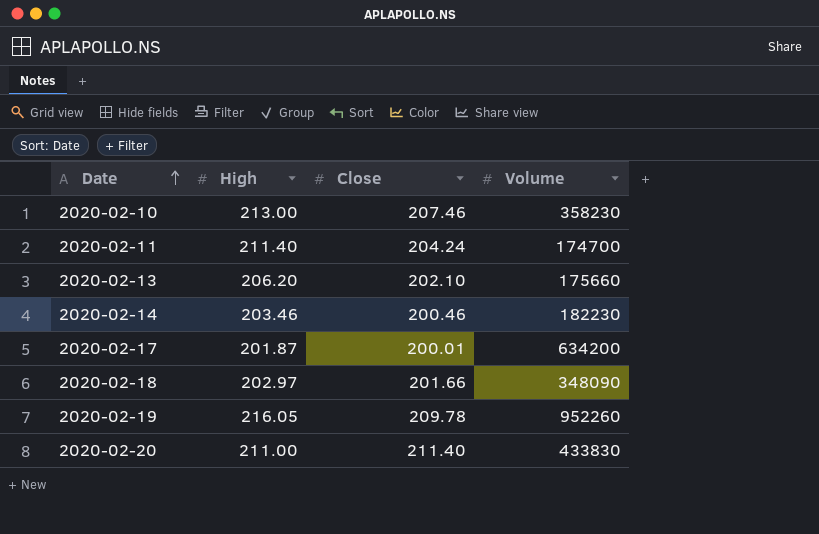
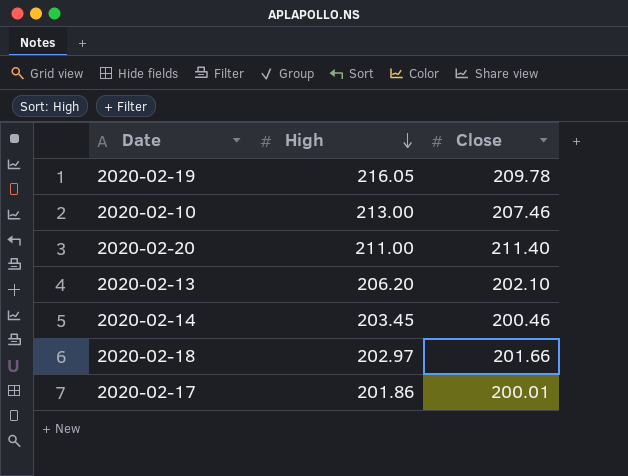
row order: Date ascending -> High descending
column Volume | position: 4 -> none
row 2020-02-11: 211.40 | 204.24 | 174700 -> none
2020-02-14 | High: 203.46 -> 203.45
2020-02-17 | High: 201.87 -> 201.86

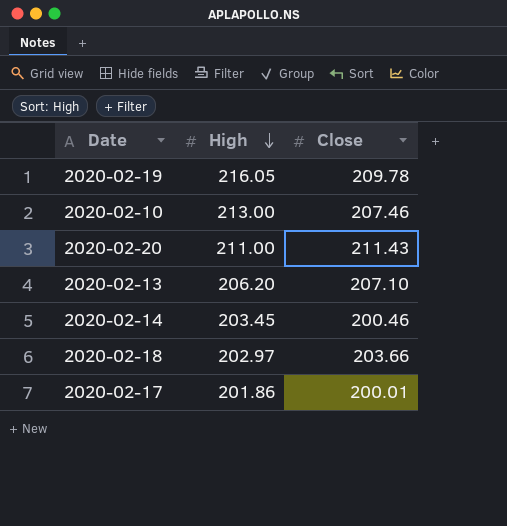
2020-02-20 | Close: 211.40 -> 211.43
2020-02-13 | Close: 202.10 -> 207.10
2020-02-18 | Close: 201.66 -> 203.66

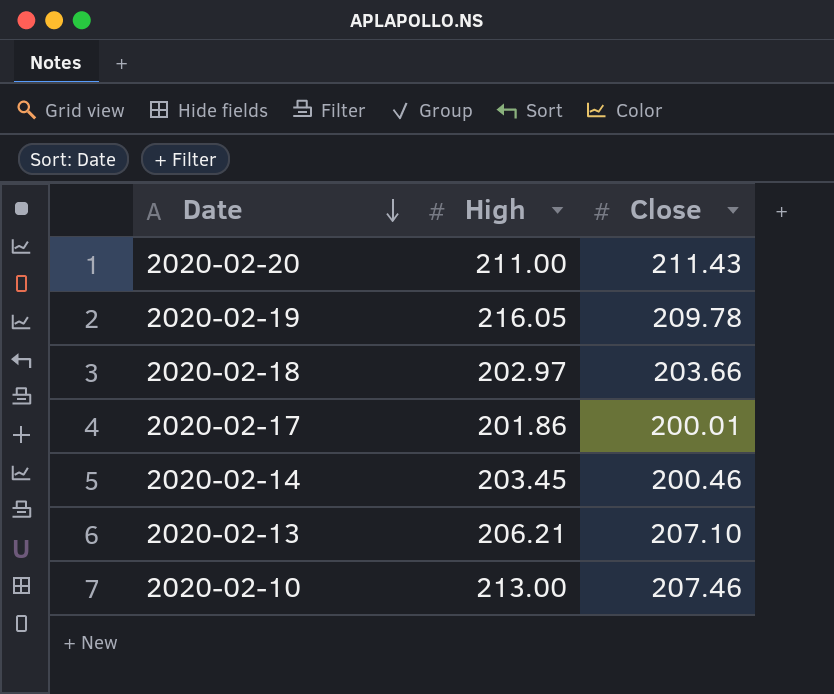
row order: High descending -> Date descending
2020-02-13 | High: 206.20 -> 206.21

